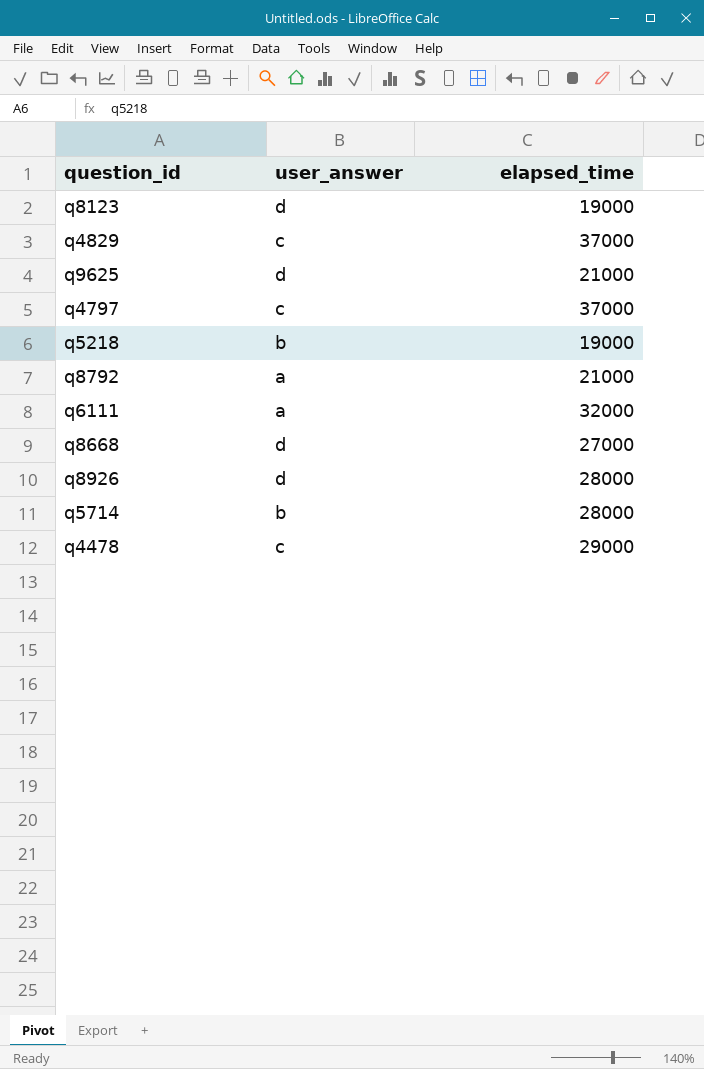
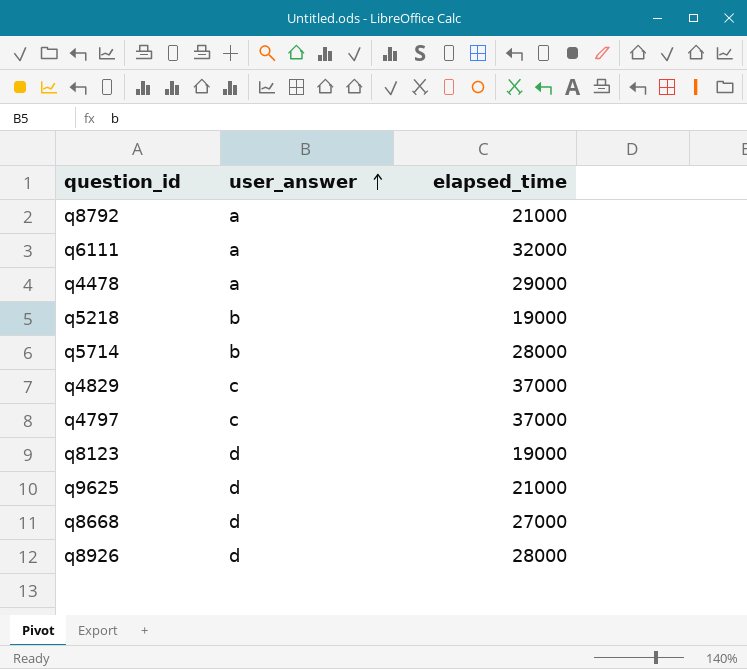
row order: none -> user_answer ascending
q4478 | user_answer: c -> a

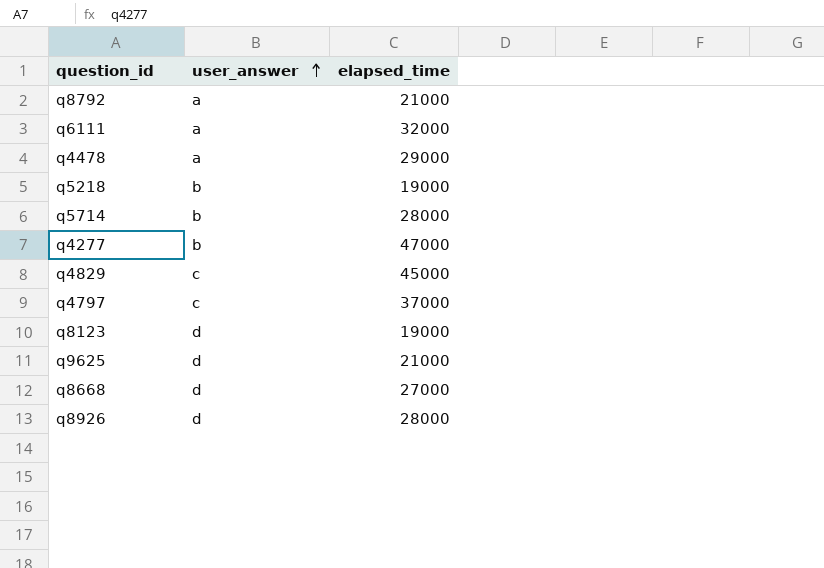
row q4277: none -> b | 47000
q4829 | elapsed_time: 37000 -> 45000

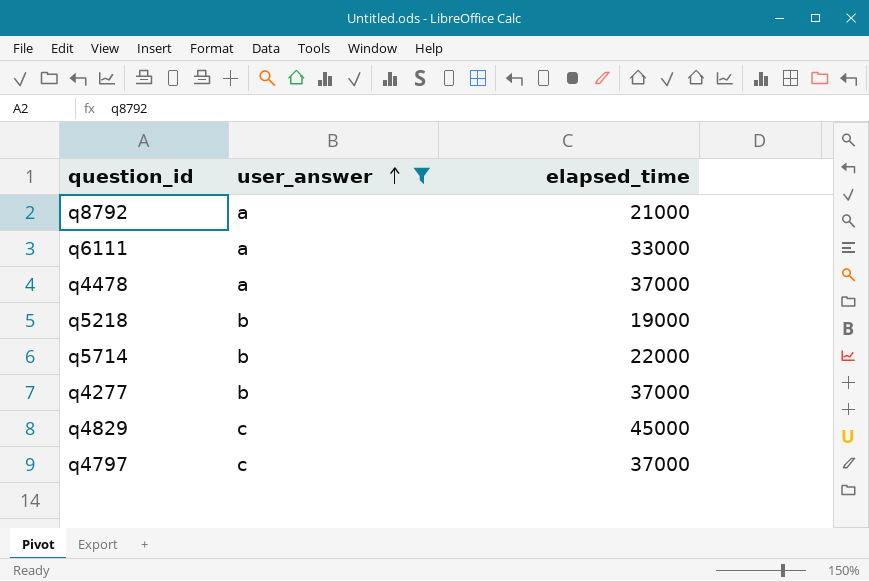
filter: none -> user_answer != d
q6111 | elapsed_time: 32000 -> 33000
q4478 | elapsed_time: 29000 -> 37000
q5714 | elapsed_time: 28000 -> 22000
q4277 | elapsed_time: 47000 -> 37000

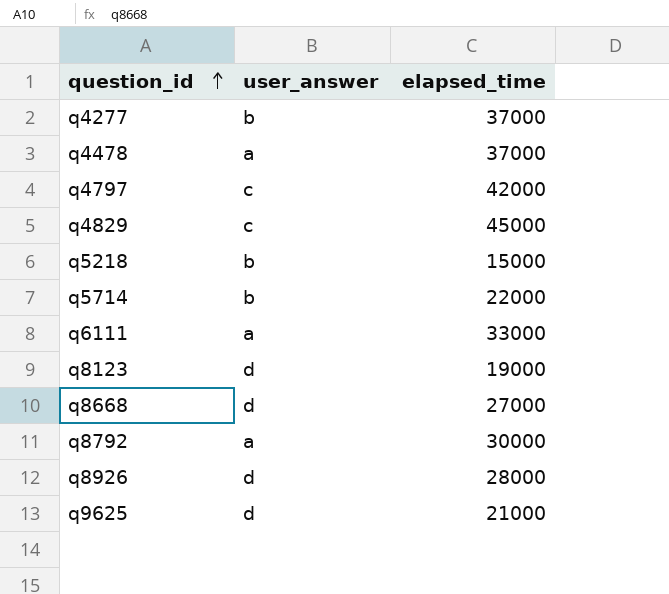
filter: user_answer != d -> none
row order: user_answer ascending -> question_id ascending
q4797 | elapsed_time: 37000 -> 42000
q5218 | elapsed_time: 19000 -> 15000
q8792 | elapsed_time: 21000 -> 30000

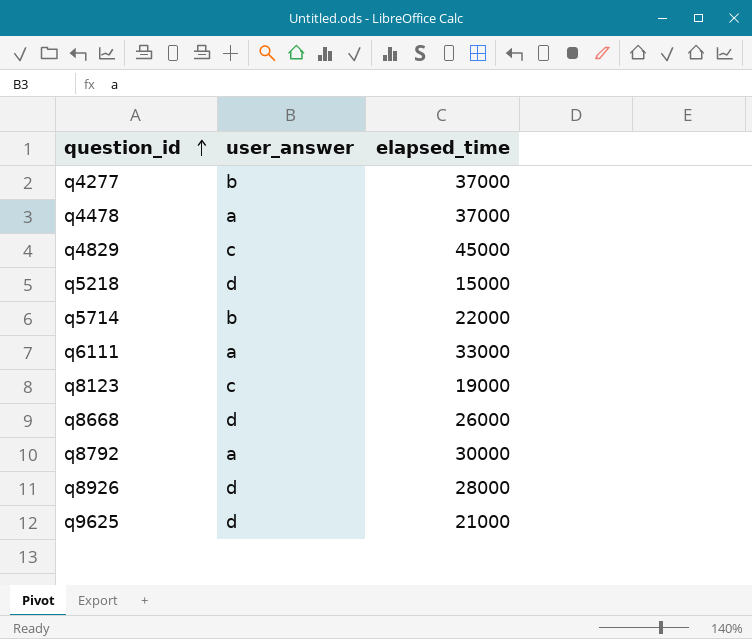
row q4797: c | 42000 -> none
q5218 | user_answer: b -> d
q8123 | user_answer: d -> c
q8668 | elapsed_time: 27000 -> 26000

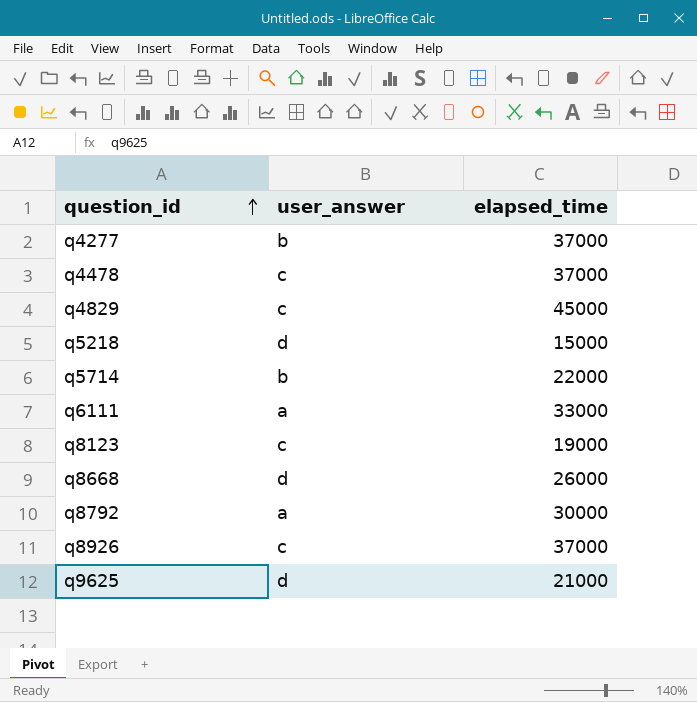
q4478 | user_answer: a -> c
q8926 | user_answer: d -> c
q8926 | elapsed_time: 28000 -> 37000

